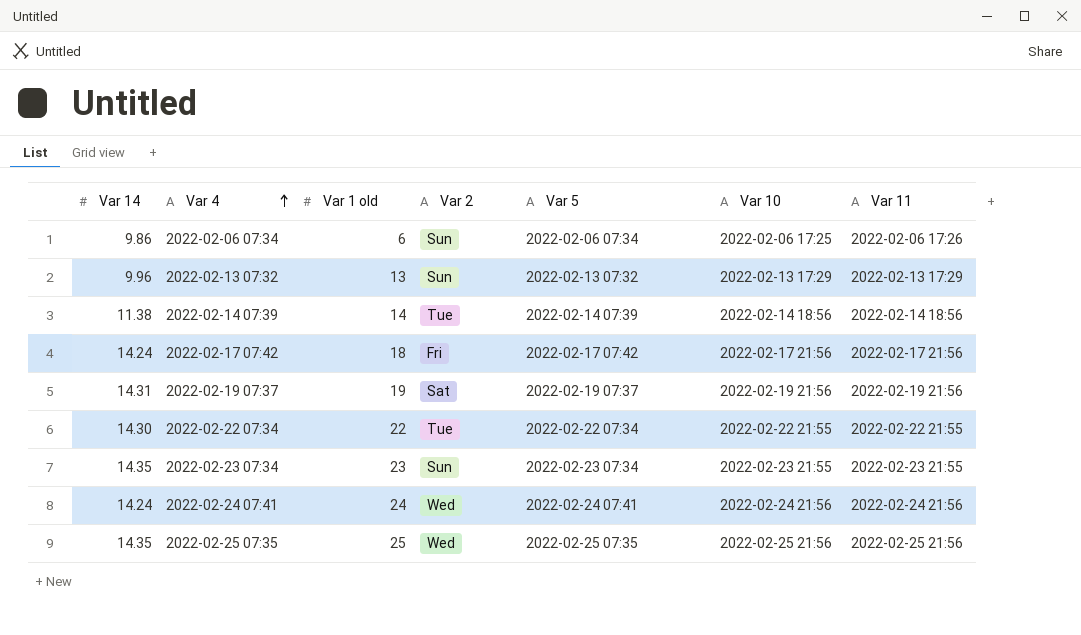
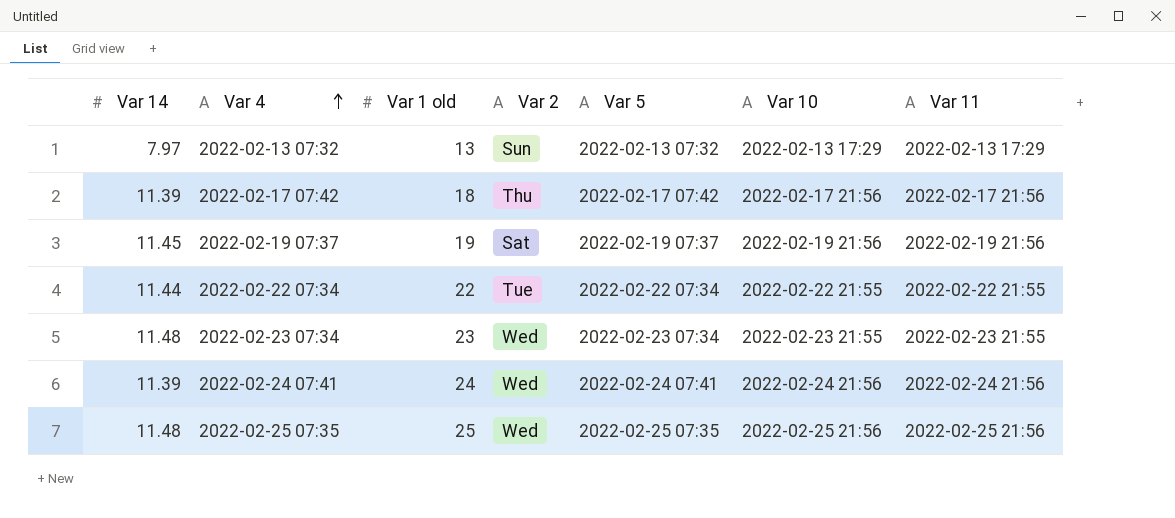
row 2022-02-06 07:34: 9.86 | 6 | Sun | 2022-02-06 07:34 | 2022-02-06 17:25 | 2022-02-06 17:26 -> none
row 2022-02-14 07:39: 11.38 | 14 | Tue | 2022-02-14 07:39 | 2022-02-14 18:56 | 2022-02-14 18:56 -> none
2022-02-13 07:32 | Var 14: 9.96 -> 7.97
2022-02-17 07:42 | Var 14: 14.24 -> 11.39
2022-02-17 07:42 | Var 2: Fri -> Thu
2022-02-19 07:37 | Var 14: 14.31 -> 11.45
2022-02-22 07:34 | Var 14: 14.30 -> 11.44
2022-02-23 07:34 | Var 14: 14.35 -> 11.48
2022-02-23 07:34 | Var 2: Sun -> Wed
2022-02-24 07:41 | Var 14: 14.24 -> 11.39
2022-02-25 07:35 | Var 14: 14.35 -> 11.48

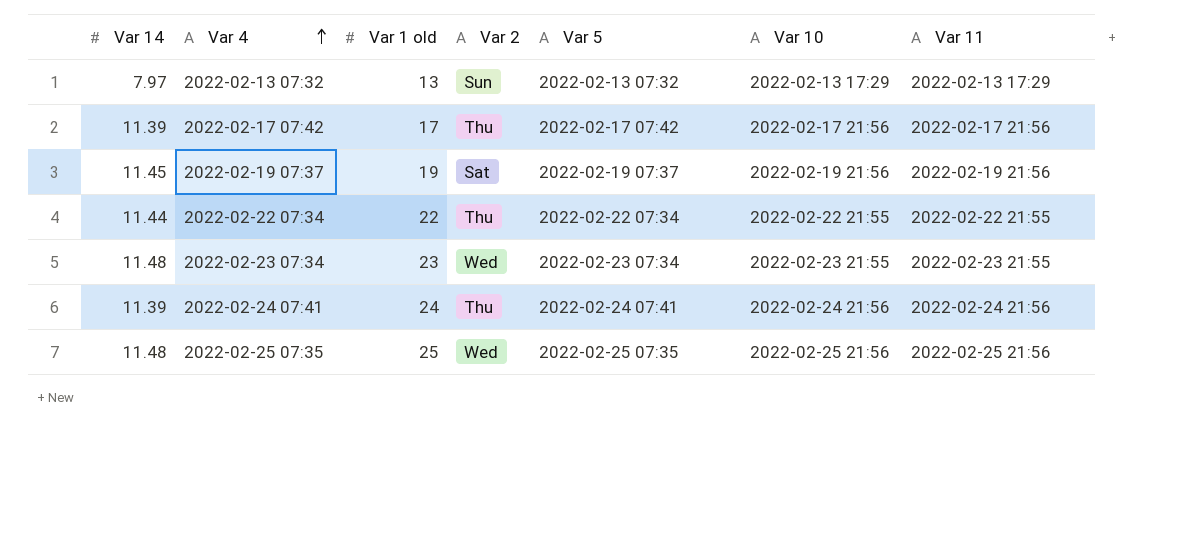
2022-02-17 07:42 | Var 1 old: 18 -> 17
2022-02-22 07:34 | Var 2: Tue -> Thu
2022-02-24 07:41 | Var 2: Wed -> Thu

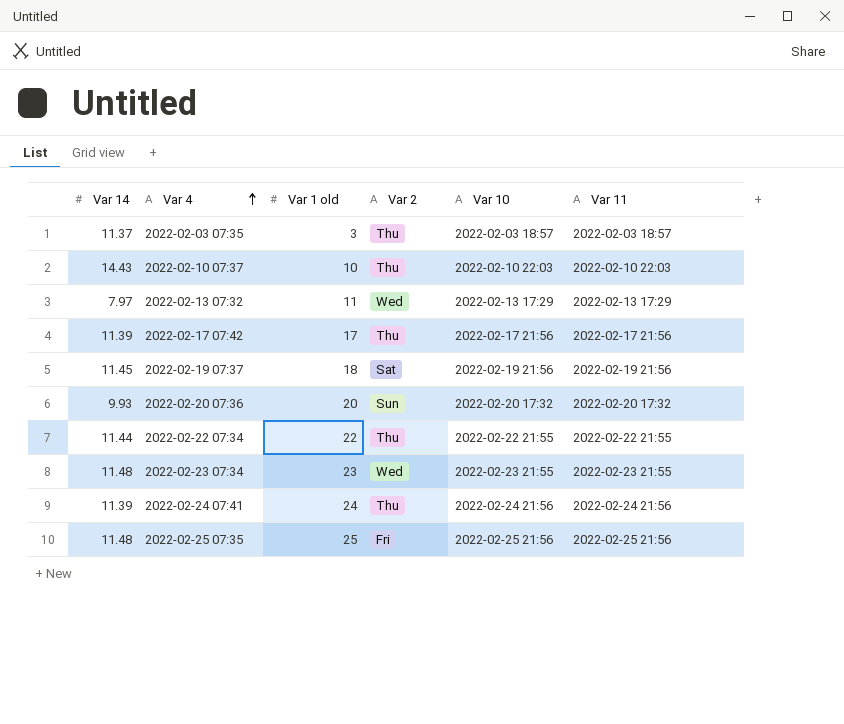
column Var 5 | position: 5 -> none
row 2022-02-03 07:35: none -> 11.37 | 3 | Thu | 2022-02-03 18:57 | 2022-02-03 18:57
row 2022-02-10 07:37: none -> 14.43 | 10 | Thu | 2022-02-10 22:03 | 2022-02-10 22:03
2022-02-13 07:32 | Var 1 old: 13 -> 11
2022-02-13 07:32 | Var 2: Sun -> Wed
2022-02-19 07:37 | Var 1 old: 19 -> 18
row 2022-02-20 07:36: none -> 9.93 | 20 | Sun | 2022-02-20 17:32 | 2022-02-20 17:32
2022-02-25 07:35 | Var 2: Wed -> Fri

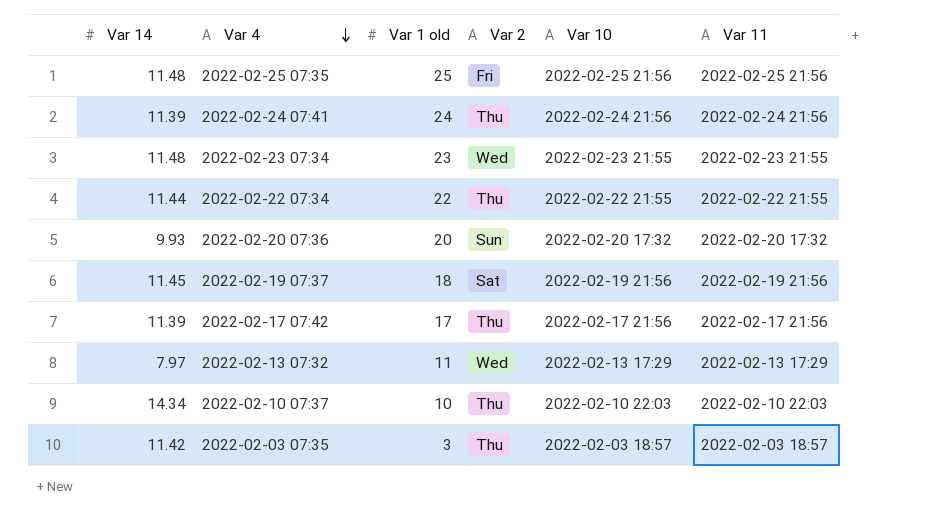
row order: Var 4 ascending -> Var 4 descending
2022-02-10 07:37 | Var 14: 14.43 -> 14.34
2022-02-03 07:35 | Var 14: 11.37 -> 11.42

